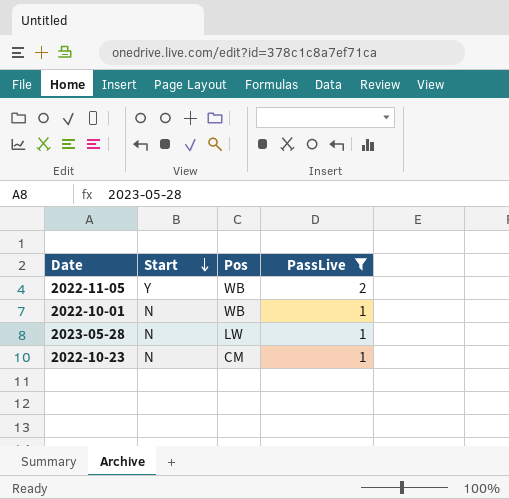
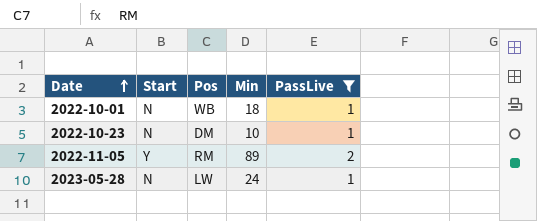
row order: Start descending -> Date ascending
column Min | position: none -> 4
2022-10-23 | Pos: CM -> DM
2022-11-05 | Pos: WB -> RM

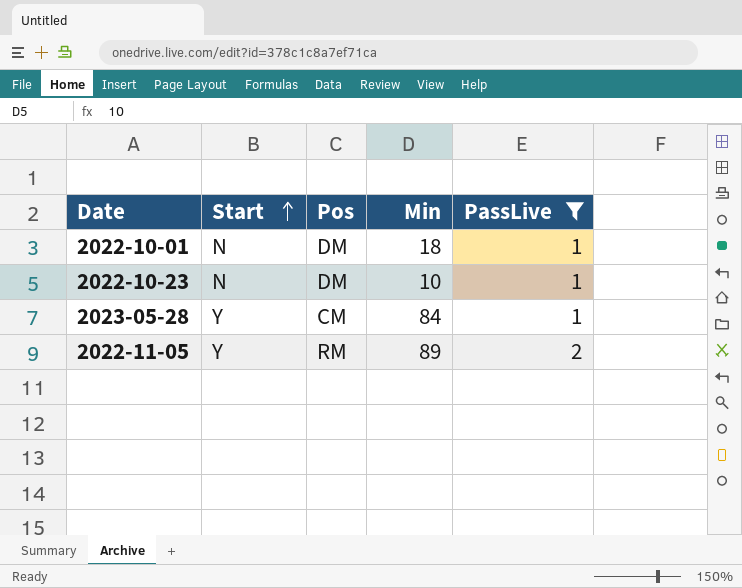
row order: Date ascending -> Start ascending
2022-10-01 | Pos: WB -> DM
2023-05-28 | Start: N -> Y
2023-05-28 | Pos: LW -> CM
2023-05-28 | Min: 24 -> 84

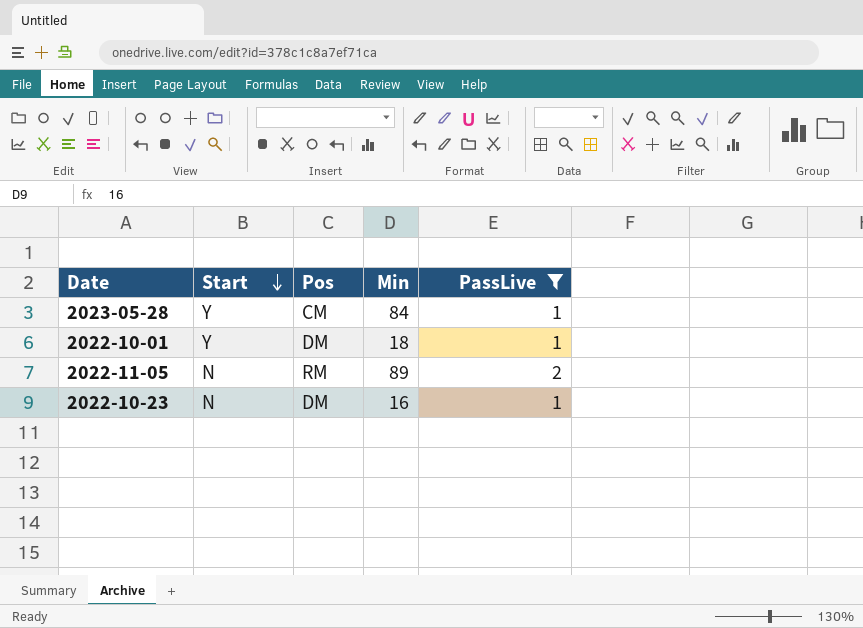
row order: Start ascending -> Start descending
2022-10-01 | Start: N -> Y
2022-11-05 | Start: Y -> N
2022-10-23 | Min: 10 -> 16

